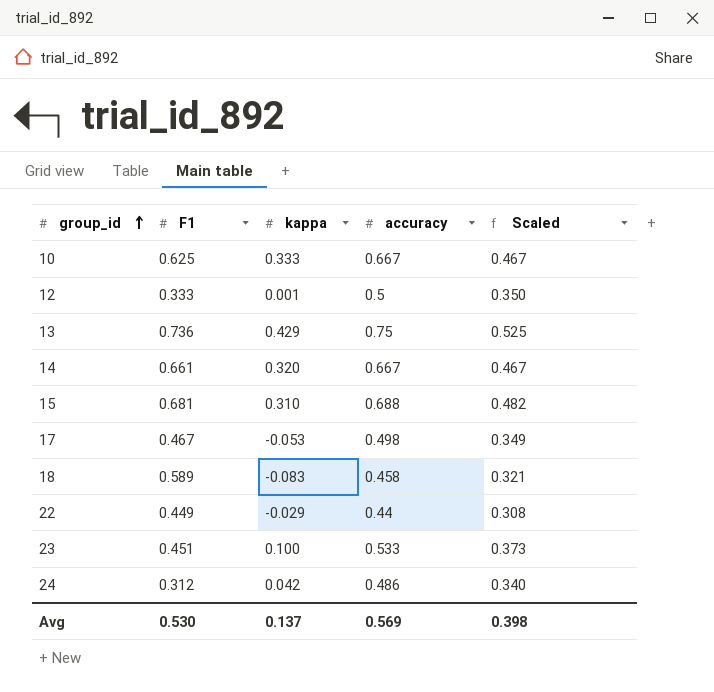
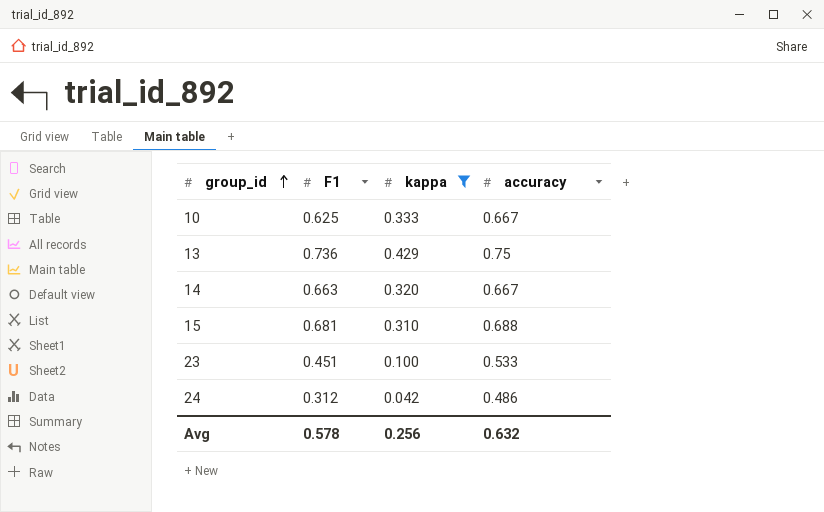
filter: none -> kappa >= 0.042
column Scaled | formula: [accuracy] * 0.7 -> none
14 | F1: 0.661 -> 0.663
Avg | F1: 0.530 -> 0.578
Avg | kappa: 0.137 -> 0.256
Avg | accuracy: 0.569 -> 0.632

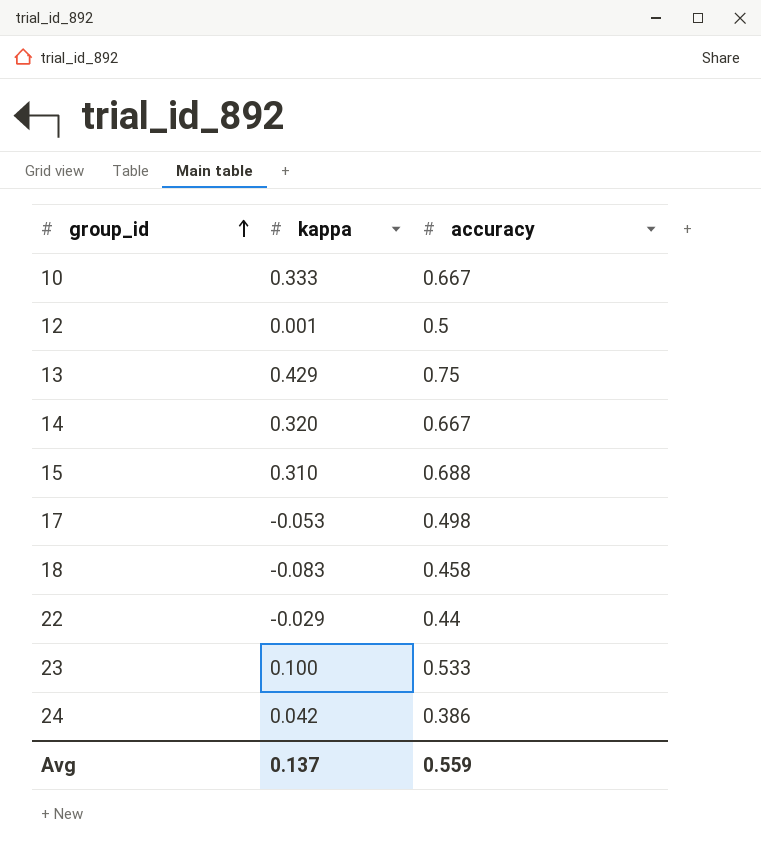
filter: kappa >= 0.042 -> none
column F1 | position: 2 -> none
24 | accuracy: 0.486 -> 0.386
Avg | kappa: 0.256 -> 0.137
Avg | accuracy: 0.632 -> 0.559

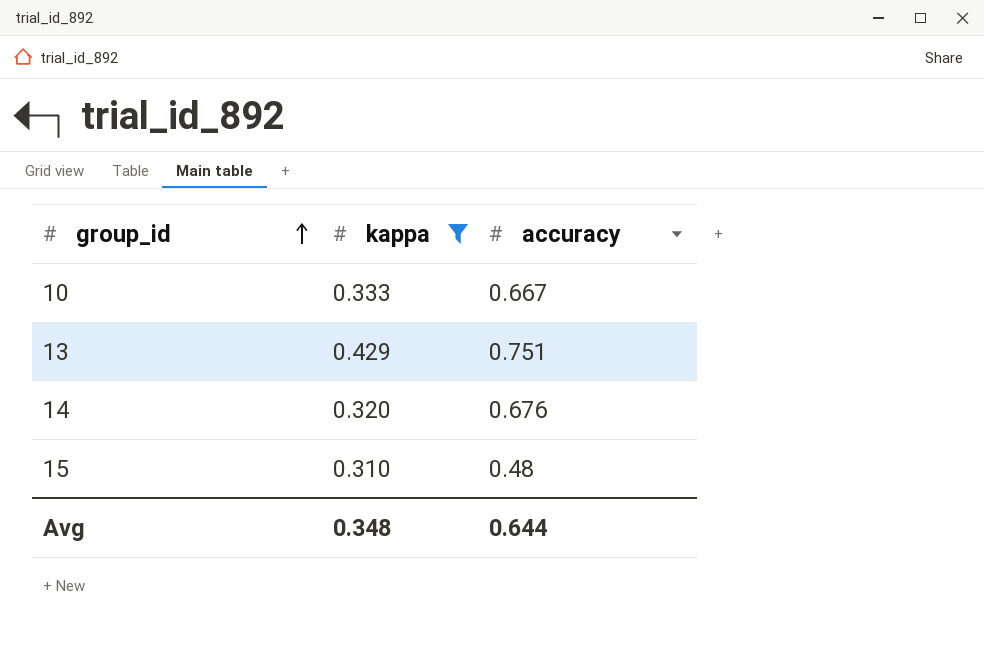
filter: none -> kappa >= 0.310
13 | accuracy: 0.75 -> 0.751
14 | accuracy: 0.667 -> 0.676
15 | accuracy: 0.688 -> 0.48
Avg | kappa: 0.137 -> 0.348
Avg | accuracy: 0.559 -> 0.644

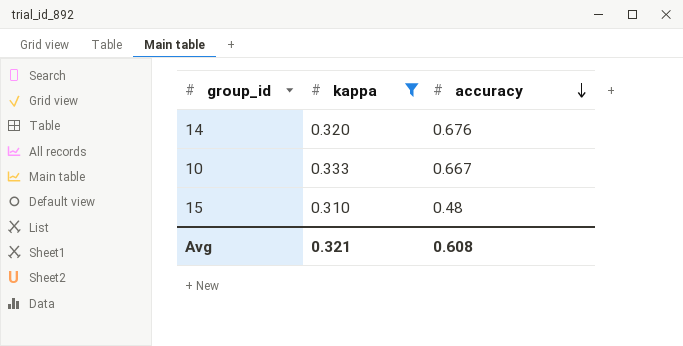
row order: group_id ascending -> accuracy descending
row 13: 0.429 | 0.751 -> none
Avg | kappa: 0.348 -> 0.321
Avg | accuracy: 0.644 -> 0.608

